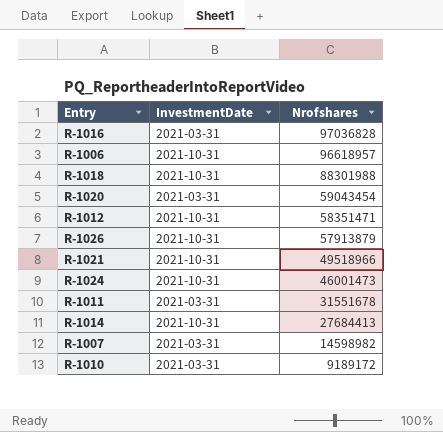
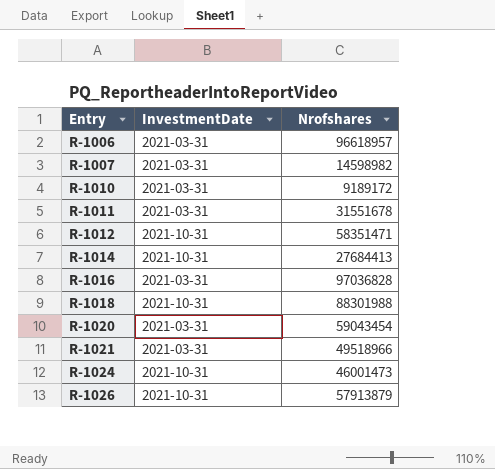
row order: Nrofshares descending -> Entry ascending
R-1006 | InvestmentDate: 2021-10-31 -> 2021-03-31
R-1021 | InvestmentDate: 2021-10-31 -> 2021-03-31

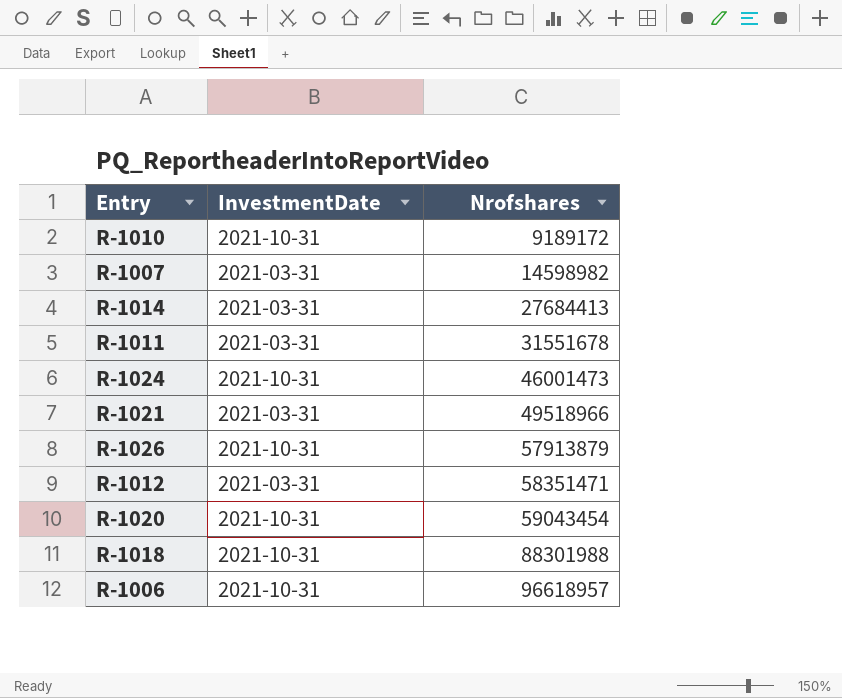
row order: Entry ascending -> Nrofshares ascending
row R-1016: 2021-03-31 | 97036828 -> none
R-1010 | InvestmentDate: 2021-03-31 -> 2021-10-31
R-1014 | InvestmentDate: 2021-10-31 -> 2021-03-31
R-1012 | InvestmentDate: 2021-10-31 -> 2021-03-31
R-1020 | InvestmentDate: 2021-03-31 -> 2021-10-31
R-1006 | InvestmentDate: 2021-03-31 -> 2021-10-31

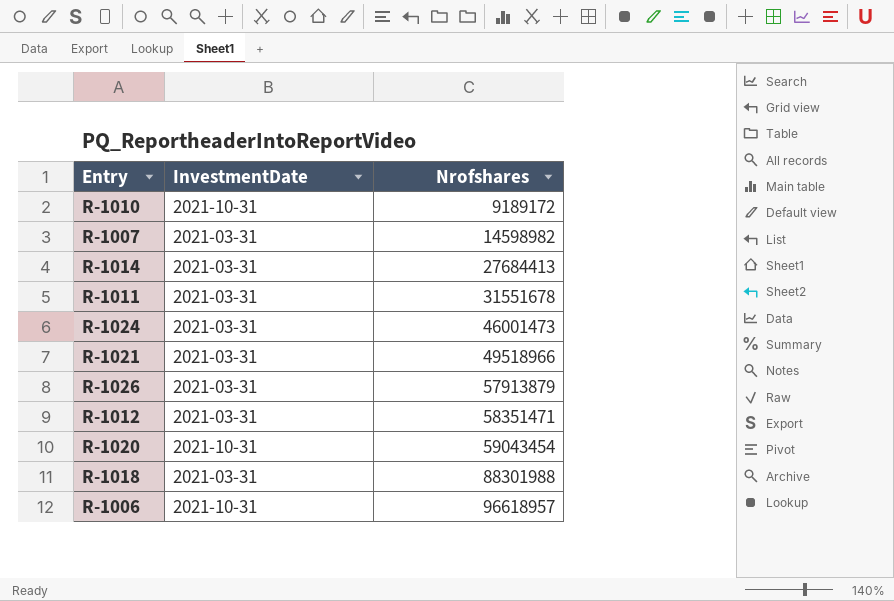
R-1024 | InvestmentDate: 2021-10-31 -> 2021-03-31
R-1026 | InvestmentDate: 2021-10-31 -> 2021-03-31
R-1018 | InvestmentDate: 2021-10-31 -> 2021-03-31

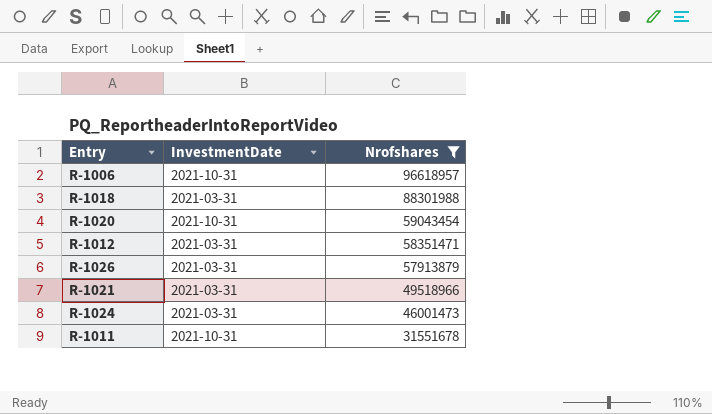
filter: none -> Nrofshares >= 31551678
row order: Nrofshares ascending -> Nrofshares descending
R-1011 | InvestmentDate: 2021-03-31 -> 2021-10-31

